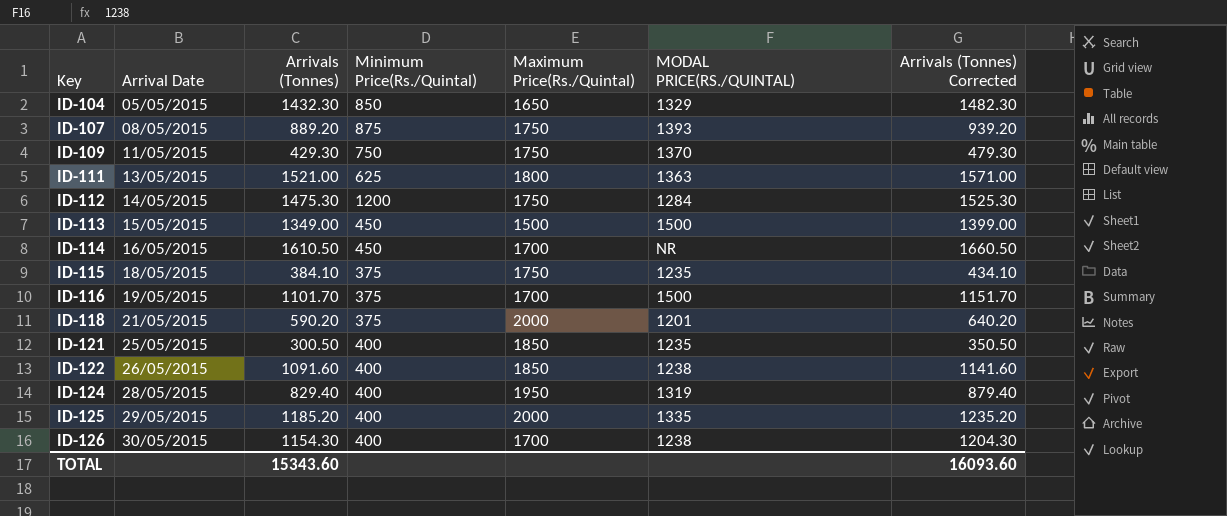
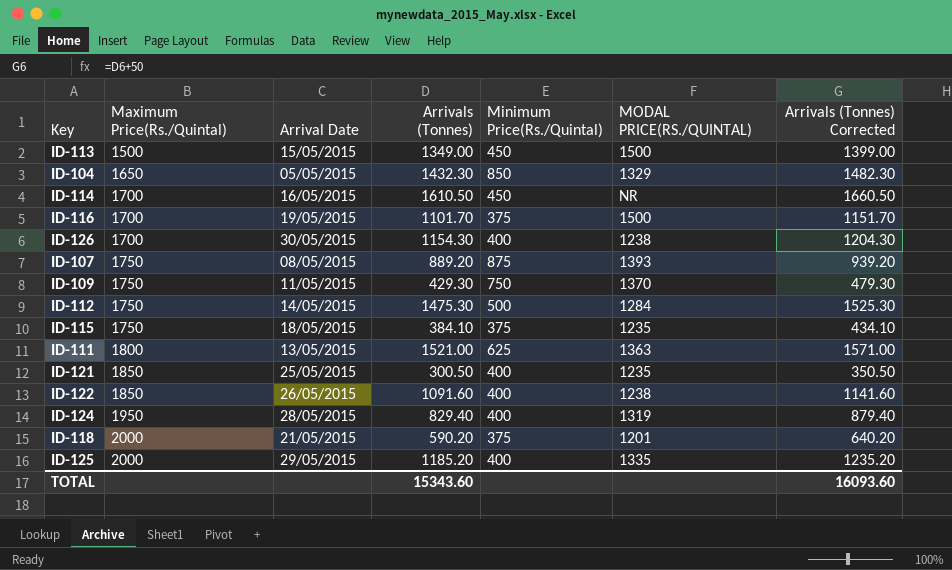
row order: Key ascending -> Maximum Price(Rs./Quintal) ascending
column Maximum Price(Rs./Quintal) | position: 5 -> 2
ID-112 | Minimum Price(Rs./Quintal): 1200 -> 500

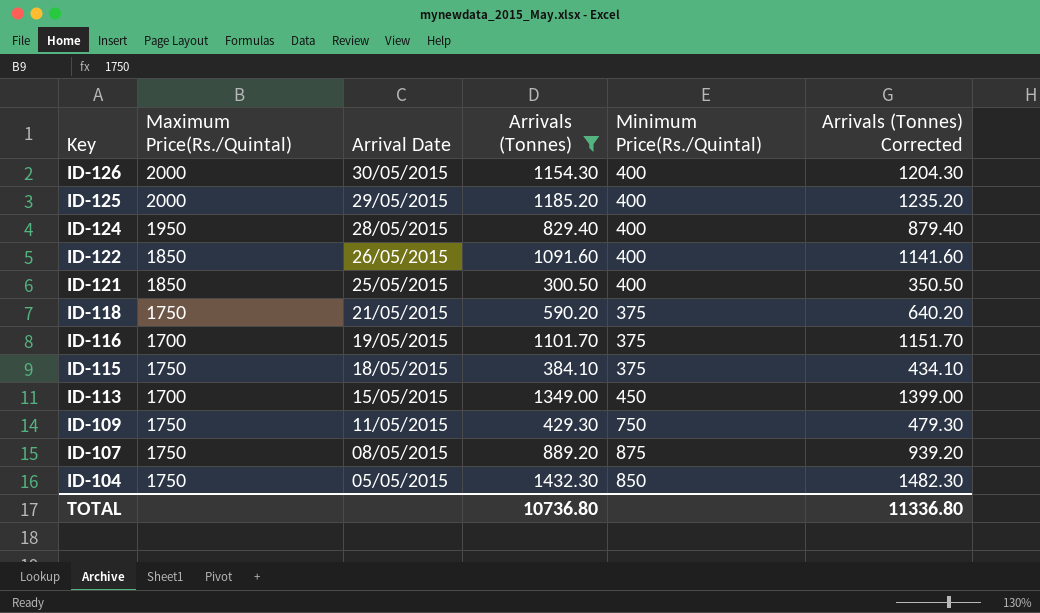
filter: none -> Arrivals (Tonnes) <= 1432.30
row order: Maximum Price(Rs./Quintal) ascending -> Key descending
column MODAL PRICE(RS./QUINTAL) | position: 6 -> none
ID-126 | Maximum Price(Rs./Quintal): 1700 -> 2000
ID-118 | Maximum Price(Rs./Quintal): 2000 -> 1750
ID-113 | Maximum Price(Rs./Quintal): 1500 -> 1700
ID-104 | Maximum Price(Rs./Quintal): 1650 -> 1750
TOTAL | Arrivals (Tonnes): 15343.60 -> 10736.80
TOTAL | Arrivals (Tonnes) Corrected: 16093.60 -> 11336.80

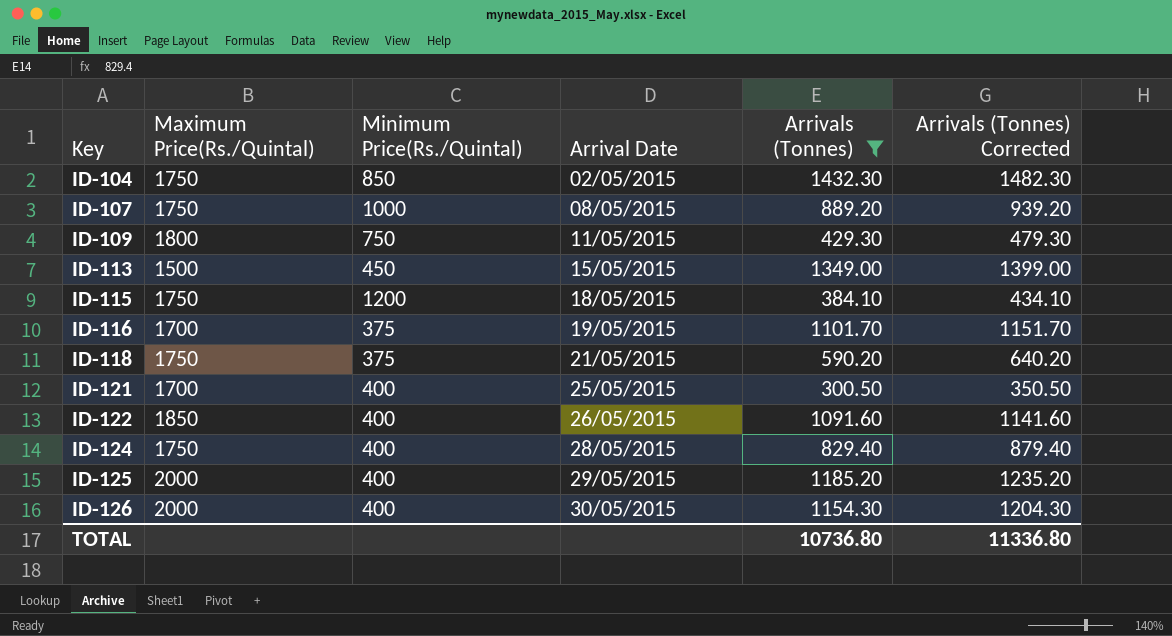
row order: Key descending -> Key ascending
column Minimum Price(Rs./Quintal) | position: 5 -> 3
ID-104 | Arrival Date: 05/05/2015 -> 02/05/2015
ID-107 | Minimum Price(Rs./Quintal): 875 -> 1000
ID-109 | Maximum Price(Rs./Quintal): 1750 -> 1800
ID-113 | Maximum Price(Rs./Quintal): 1700 -> 1500
ID-115 | Minimum Price(Rs./Quintal): 375 -> 1200
ID-121 | Maximum Price(Rs./Quintal): 1850 -> 1700
ID-124 | Maximum Price(Rs./Quintal): 1950 -> 1750

